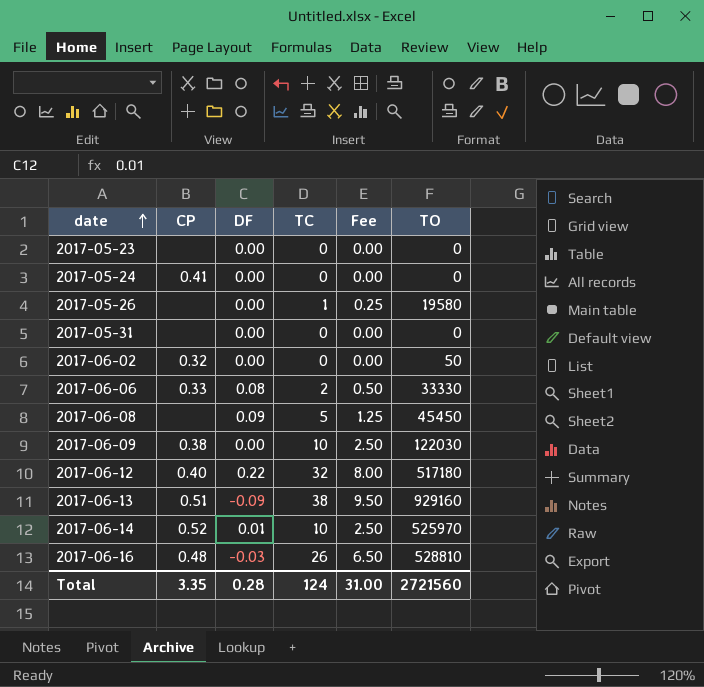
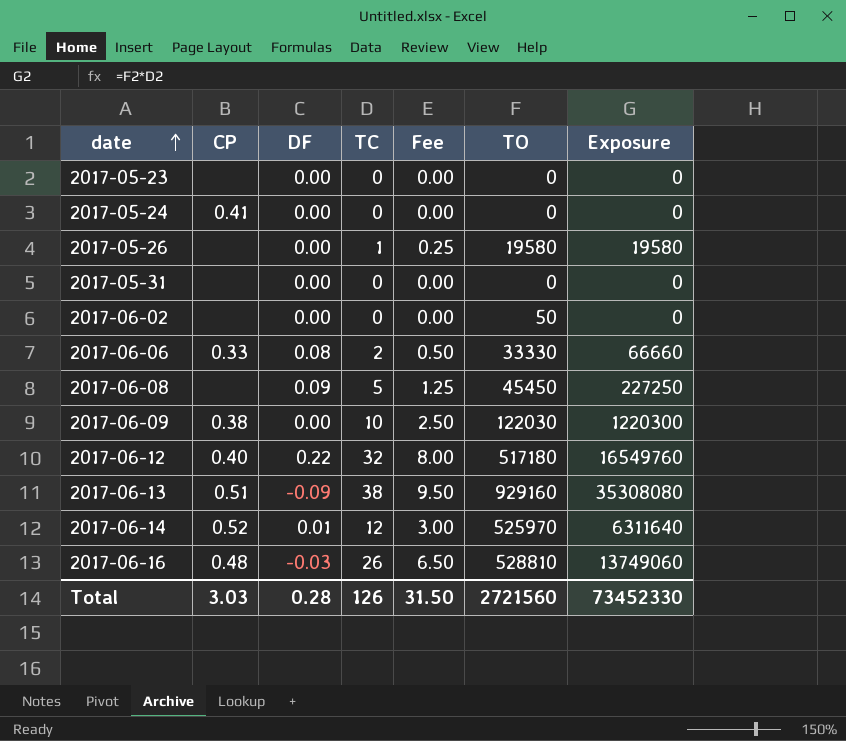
column Exposure | formula: none -> [TC] * [TO]
2017-06-02 | CP: 0.32 -> none
2017-06-14 | TC: 10 -> 12
2017-06-14 | Fee: 2.50 -> 3.00
Total | CP: 3.35 -> 3.03
Total | TC: 124 -> 126
Total | Fee: 31.00 -> 31.50

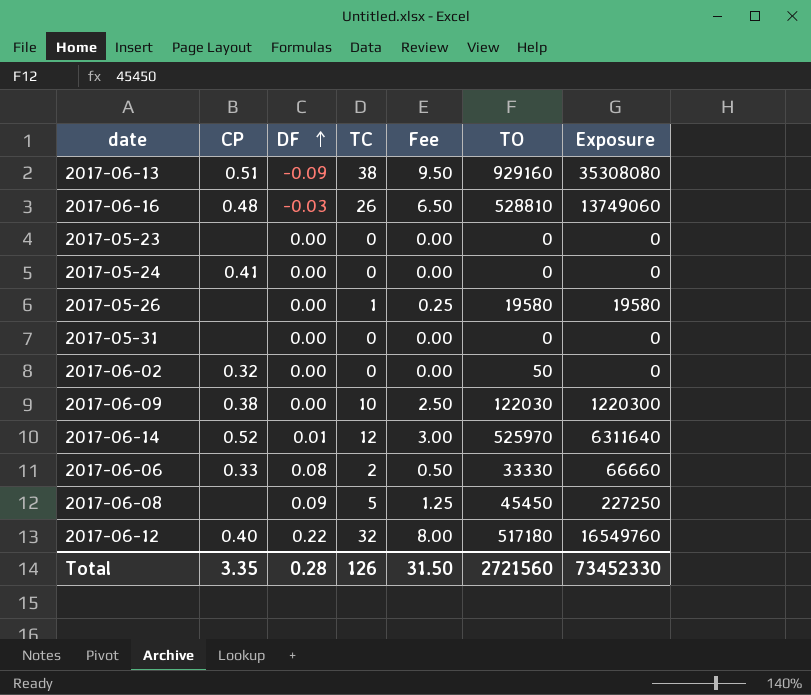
row order: date ascending -> DF ascending
2017-06-02 | CP: none -> 0.32
Total | CP: 3.03 -> 3.35

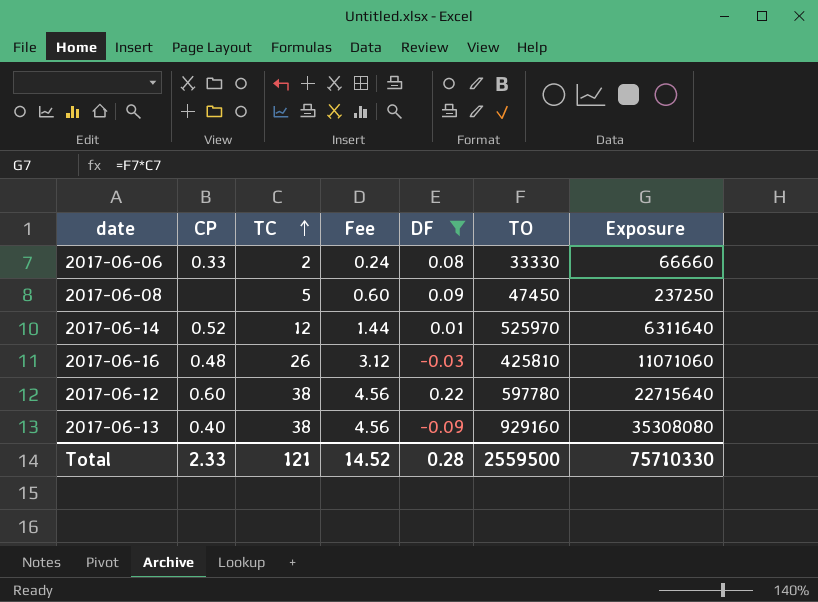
filter: none -> DF != 0.00
row order: DF ascending -> TC ascending
column Fee | formula: [TC] * 0.25 -> [TC] * 0.12
column DF | position: 3 -> 5
2017-06-08 | TO: 45450 -> 47450
2017-06-08 | Exposure: 227250 -> 237250
2017-06-16 | TO: 528810 -> 425810
2017-06-16 | Exposure: 13749060 -> 11071060
2017-06-12 | CP: 0.40 -> 0.60
2017-06-12 | TC: 32 -> 38
2017-06-12 | TO: 517180 -> 597780
2017-06-12 | Exposure: 16549760 -> 22715640
2017-06-13 | CP: 0.51 -> 0.40
Total | CP: 3.35 -> 2.33
Total | TC: 126 -> 121
Total | Fee: 31.50 -> 14.52
Total | TO: 2721560 -> 2559500
Total | Exposure: 73452330 -> 75710330

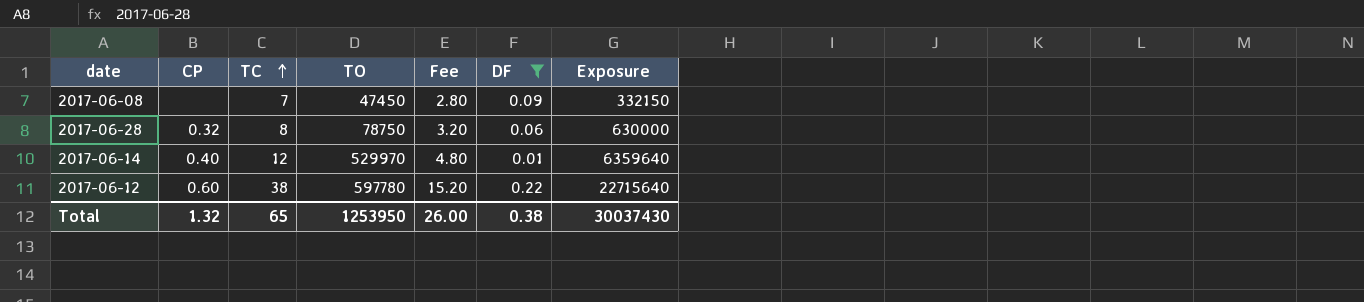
column TO | position: 6 -> 4
column Fee | formula: [TC] * 0.12 -> [TC] * 0.4
row 2017-06-06: 0.33 | 2 | 0.24 | 0.08 | 33330 | 66660 -> none
row 2017-06-16: 0.48 | 26 | 3.12 | -0.03 | 425810 | 11071060 -> none
row 2017-06-13: 0.40 | 38 | 4.56 | -0.09 | 929160 | 35308080 -> none
2017-06-08 | TC: 5 -> 7
2017-06-08 | Exposure: 237250 -> 332150
row 2017-06-28: none -> 0.32 | 8 | 78750 | 3.20 | 0.06 | 630000
2017-06-14 | CP: 0.52 -> 0.40
2017-06-14 | TO: 525970 -> 529970
2017-06-14 | Exposure: 6311640 -> 6359640
Total | CP: 2.33 -> 1.32
Total | TC: 121 -> 65
Total | TO: 2559500 -> 1253950
Total | Fee: 14.52 -> 26.00
Total | DF: 0.28 -> 0.38
Total | Exposure: 75710330 -> 30037430

